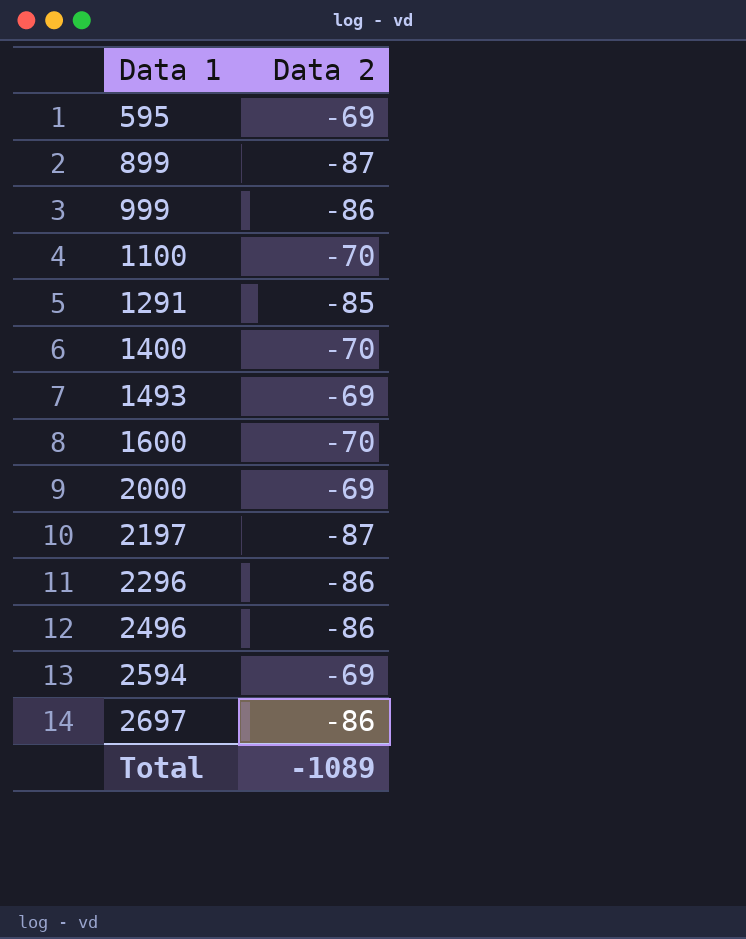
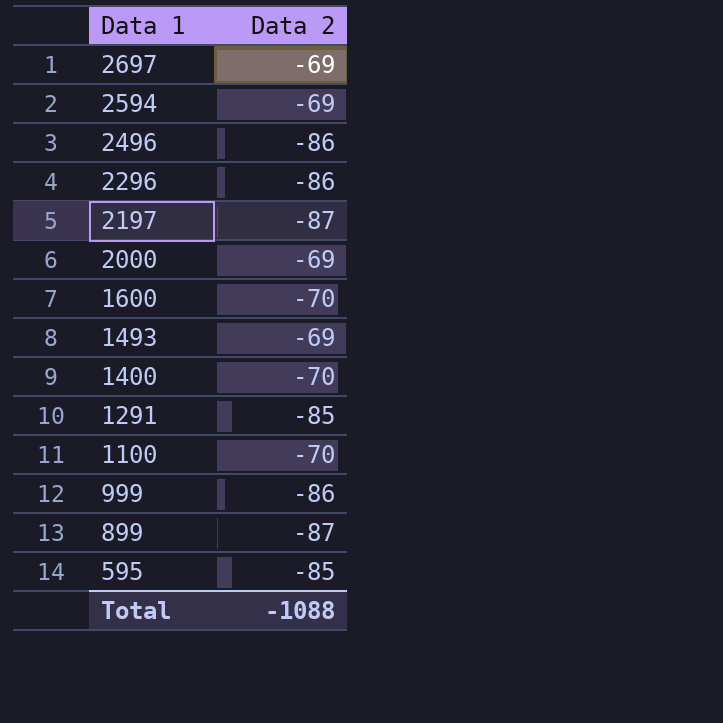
row order: Data 1 ascending -> Data 1 descending
2697 | Data 2: -86 -> -69
595 | Data 2: -69 -> -85
Total | Data 2: -1089 -> -1088

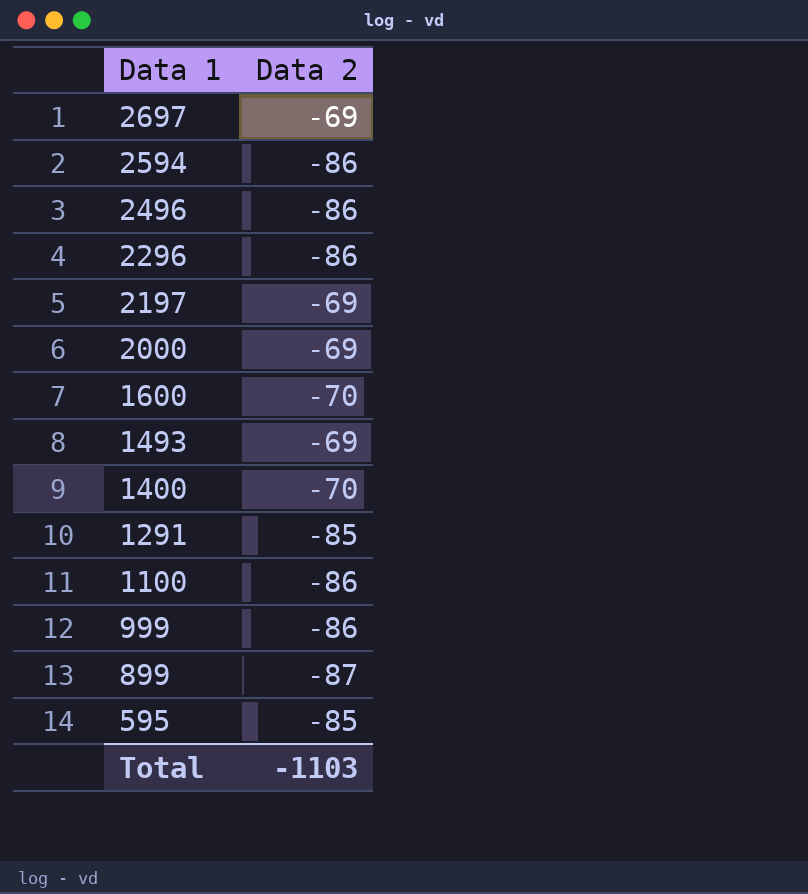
2594 | Data 2: -69 -> -86
2197 | Data 2: -87 -> -69
1100 | Data 2: -70 -> -86
Total | Data 2: -1088 -> -1103

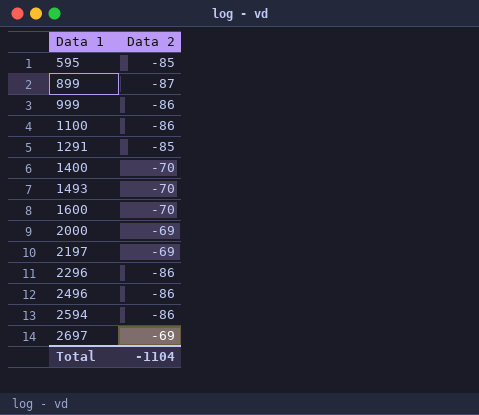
row order: Data 1 descending -> Data 1 ascending
1493 | Data 2: -69 -> -70
Total | Data 2: -1103 -> -1104

